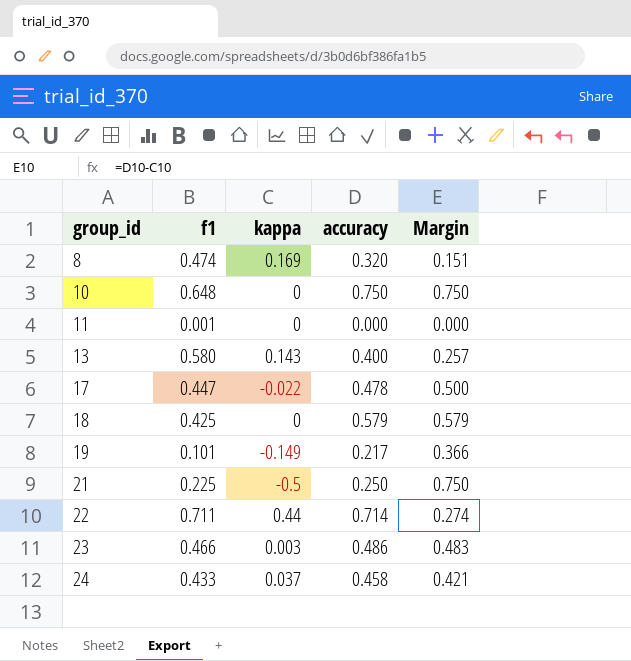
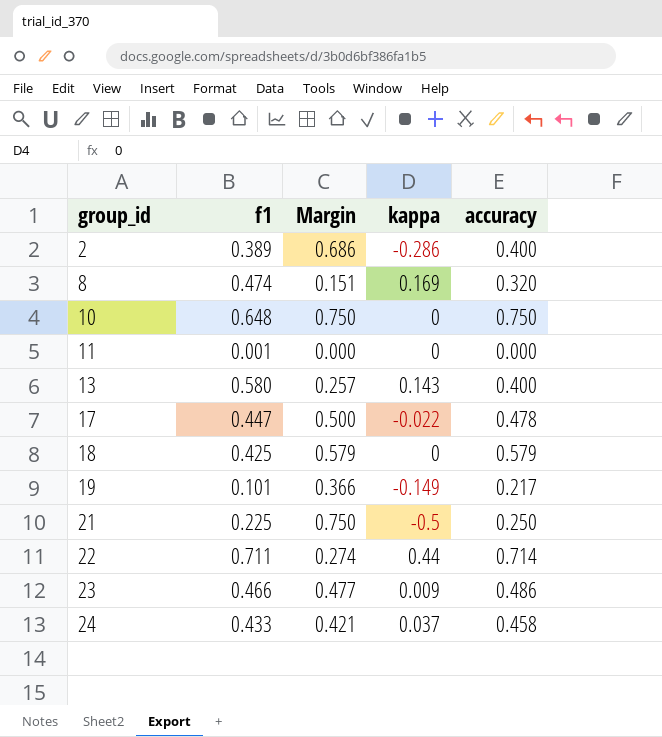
column Margin | position: 5 -> 3
row 2: none -> 0.389 | 0.686 | -0.286 | 0.400
23 | Margin: 0.483 -> 0.477
23 | kappa: 0.003 -> 0.009

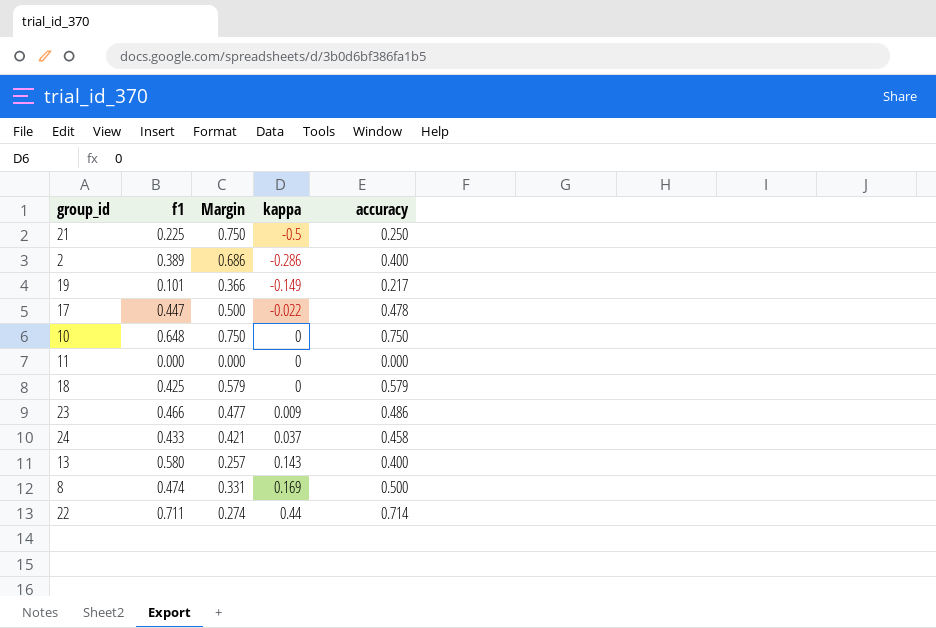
row order: group_id ascending -> kappa ascending
11 | f1: 0.001 -> 0.000
8 | Margin: 0.151 -> 0.331
8 | accuracy: 0.320 -> 0.500

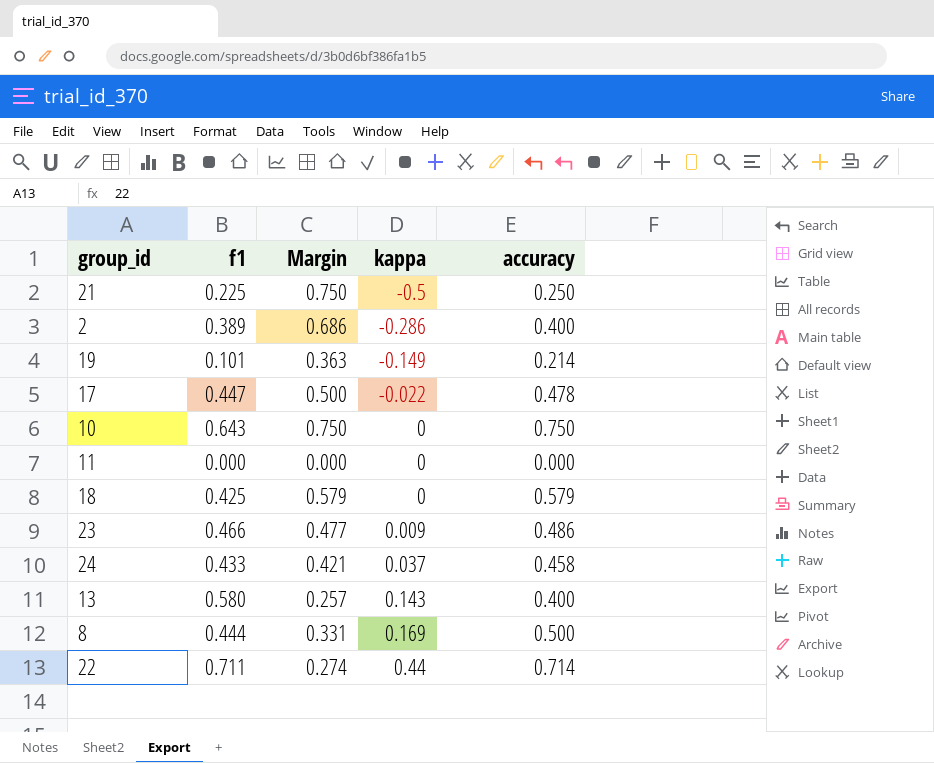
19 | Margin: 0.366 -> 0.363
19 | accuracy: 0.217 -> 0.214
10 | f1: 0.648 -> 0.643
8 | f1: 0.474 -> 0.444

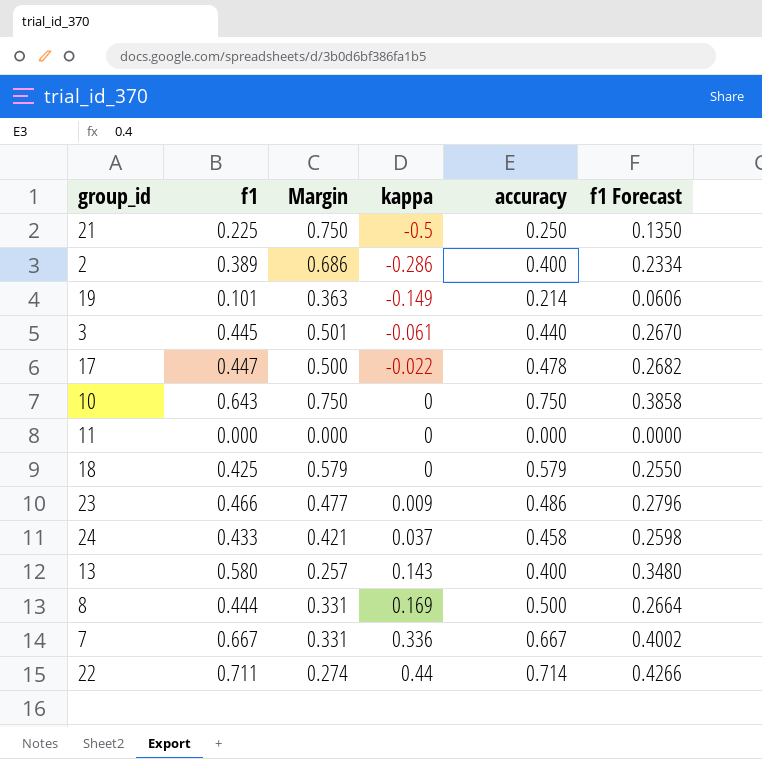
column f1 Forecast | formula: none -> [f1] * 0.6
row 3: none -> 0.445 | 0.501 | -0.061 | 0.440 | 0.2670
row 7: none -> 0.667 | 0.331 | 0.336 | 0.667 | 0.4002

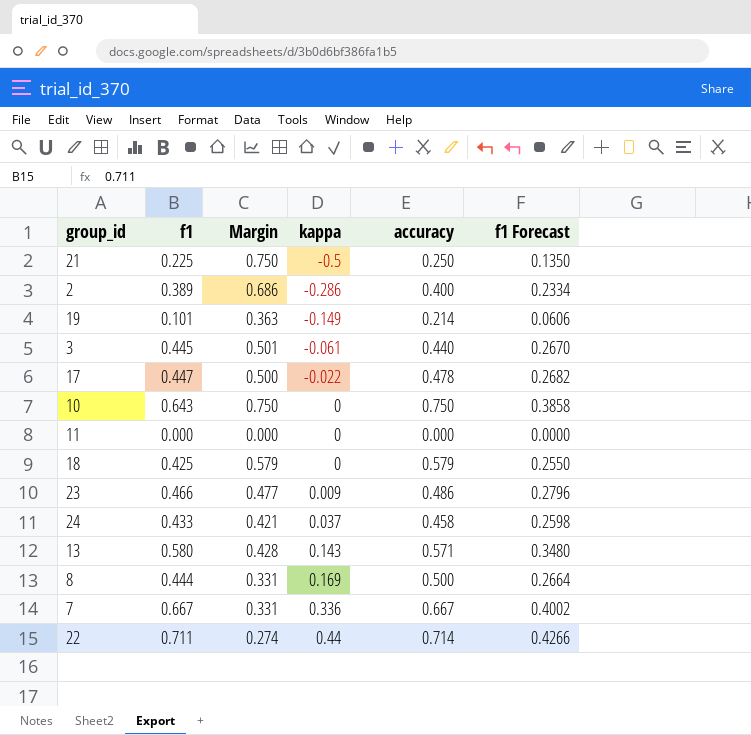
13 | Margin: 0.257 -> 0.428
13 | accuracy: 0.400 -> 0.571

